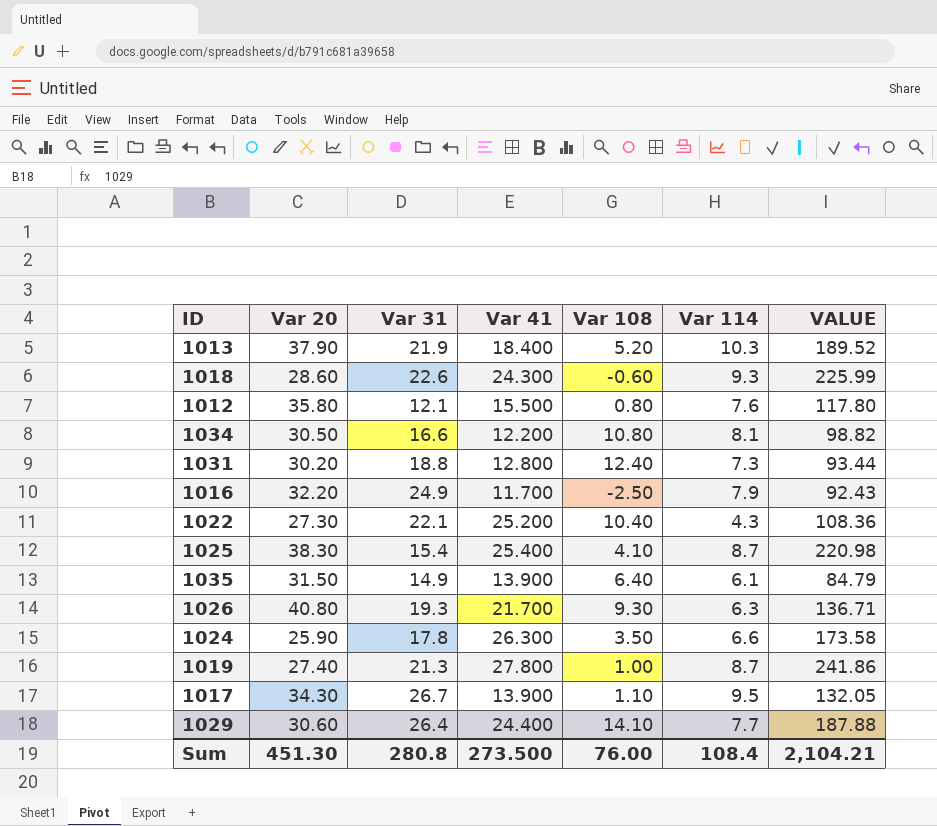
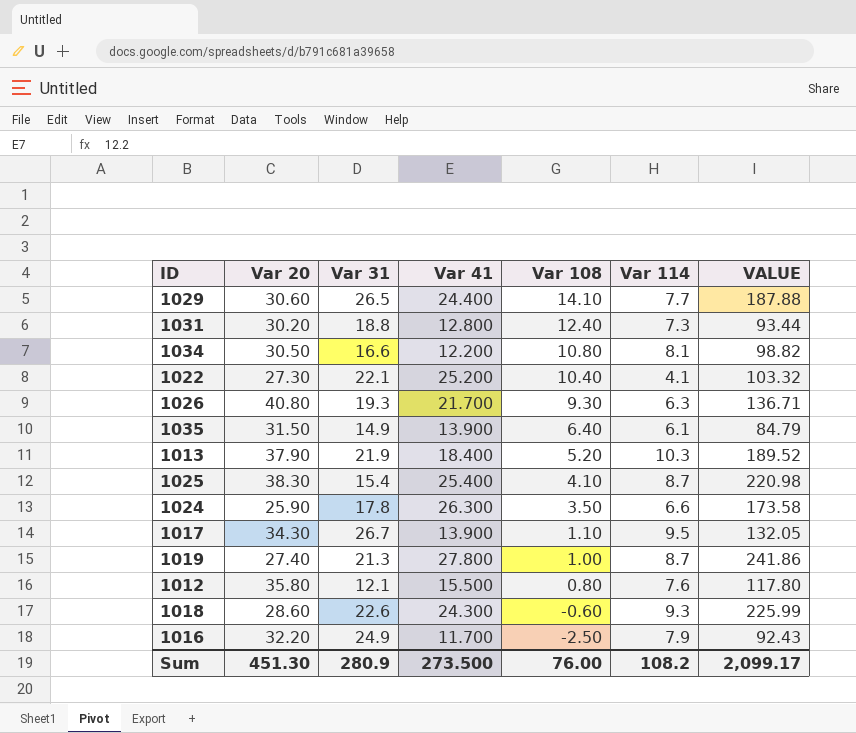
row order: none -> Var 108 descending
1029 | Var 31: 26.4 -> 26.5
1022 | Var 114: 4.3 -> 4.1
1022 | VALUE: 108.36 -> 103.32
Sum | Var 31: 280.8 -> 280.9
Sum | Var 114: 108.4 -> 108.2
Sum | VALUE: 2,104.21 -> 2,099.17

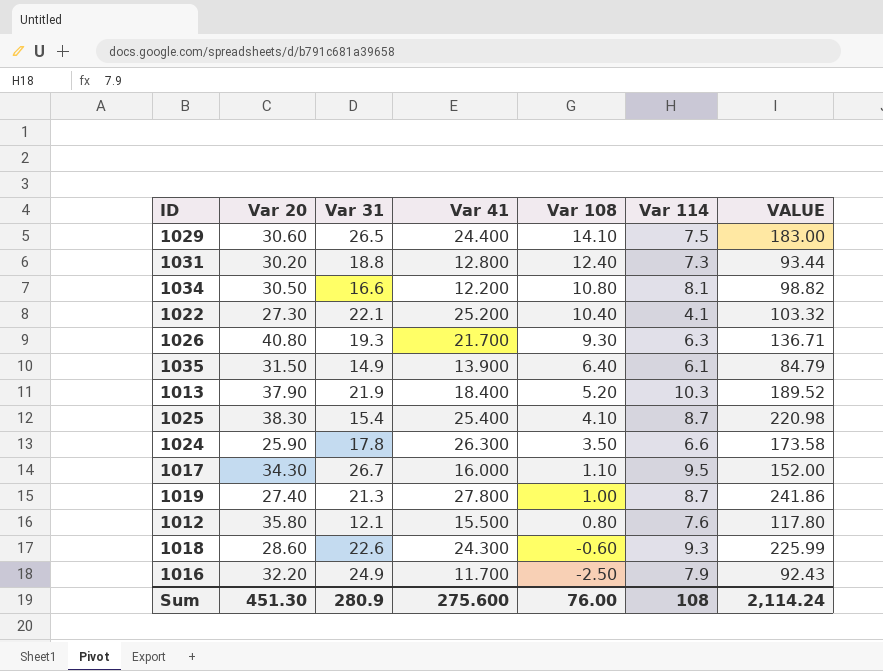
1029 | Var 114: 7.7 -> 7.5
1029 | VALUE: 187.88 -> 183.00
1017 | Var 41: 13.900 -> 16.000
1017 | VALUE: 132.05 -> 152.00
Sum | Var 41: 273.500 -> 275.600
Sum | Var 114: 108.2 -> 108
Sum | VALUE: 2,099.17 -> 2,114.24

